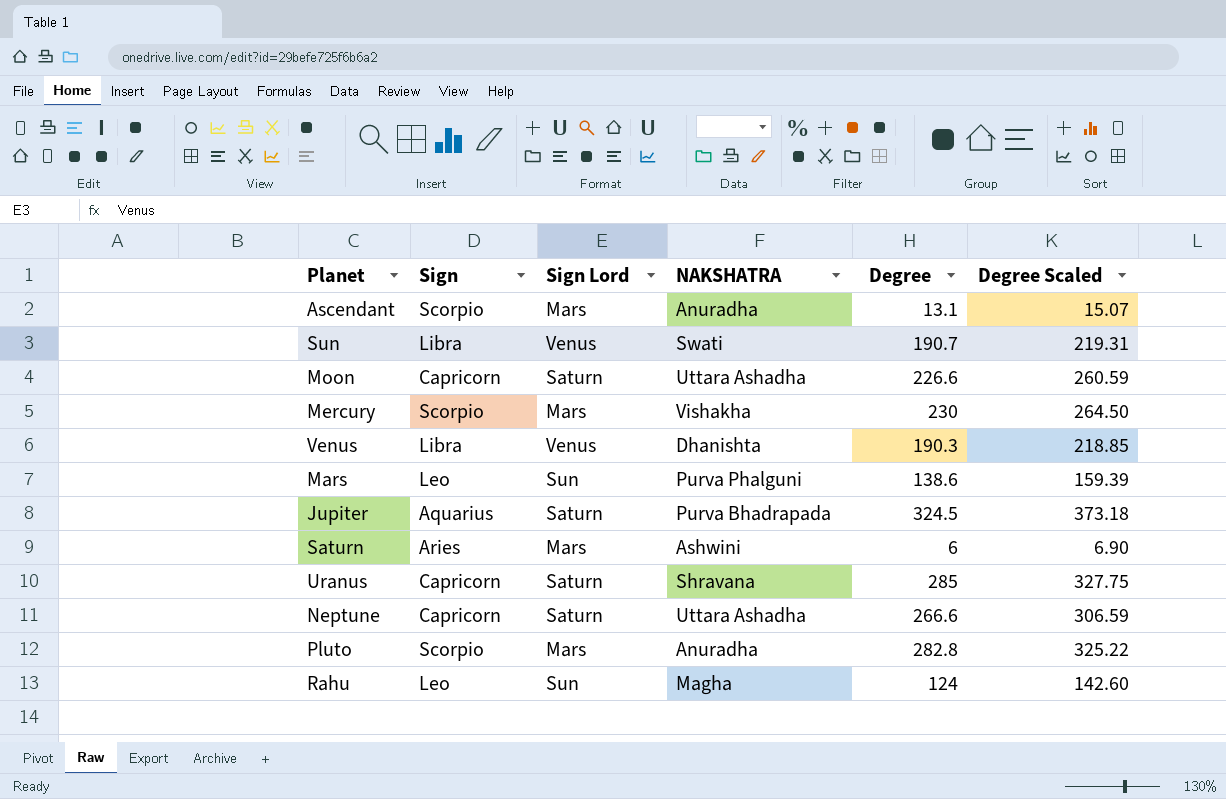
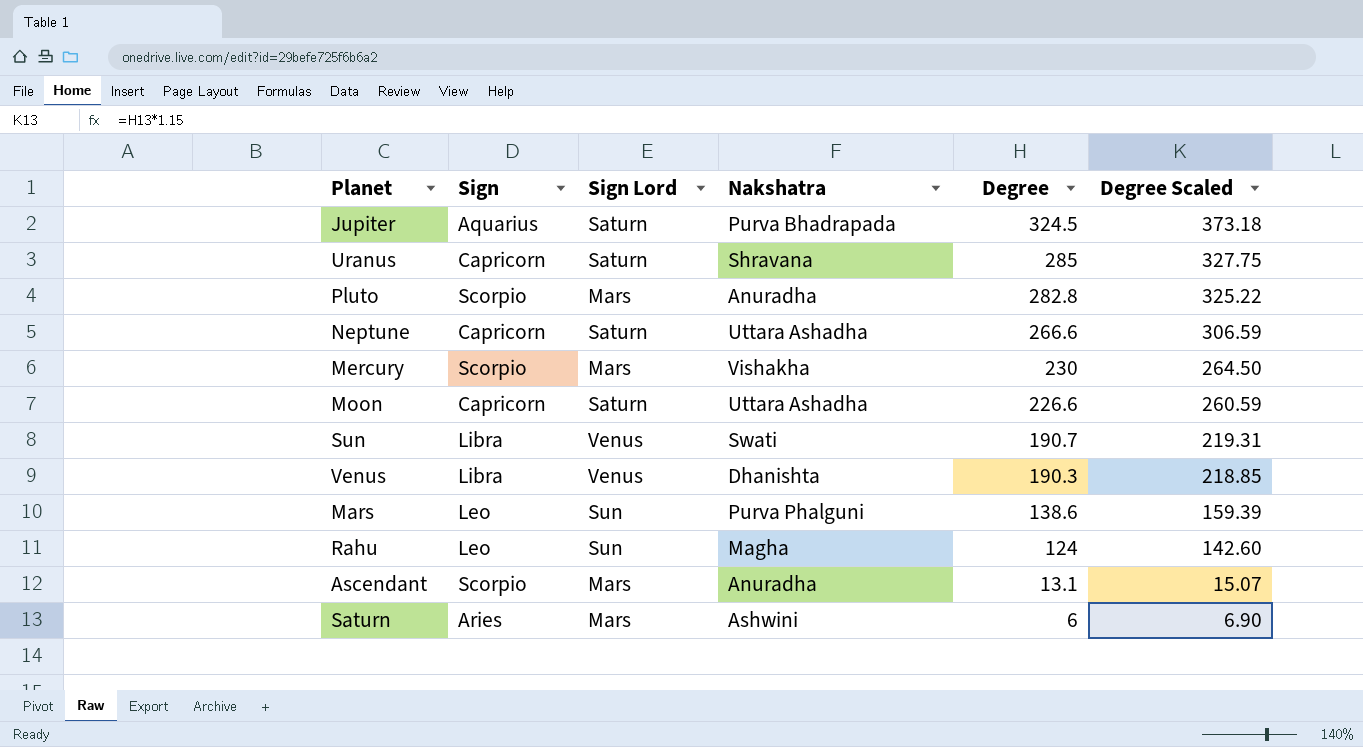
row order: none -> Degree descending
column name: NAKSHATRA -> Nakshatra

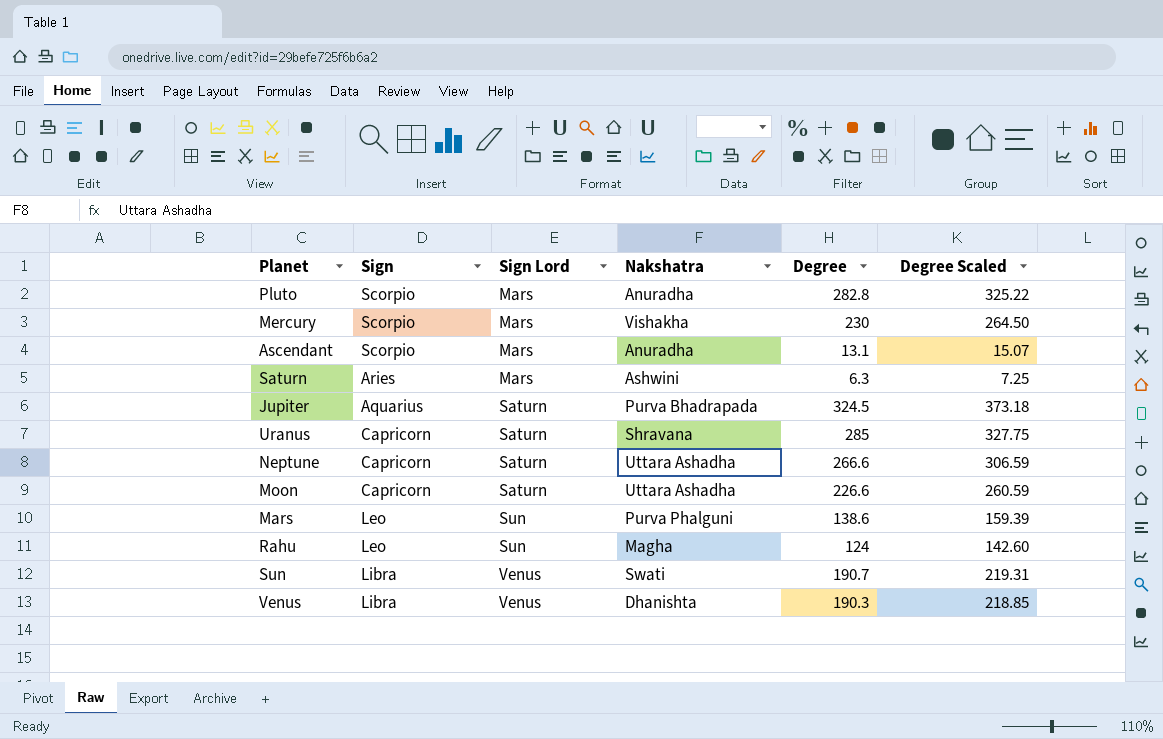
row order: Degree descending -> Sign Lord ascending
Saturn | Degree: 6 -> 6.3
Saturn | Degree Scaled: 6.90 -> 7.25

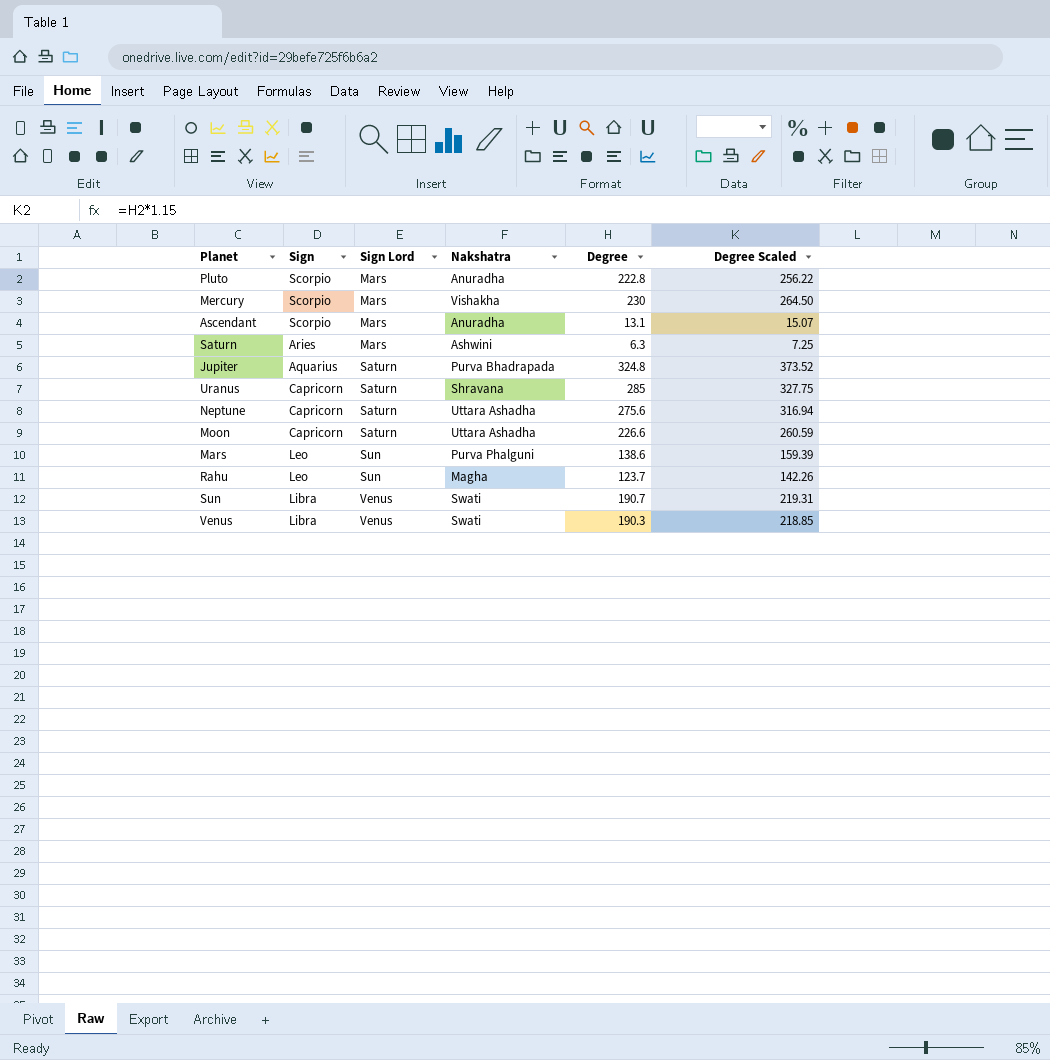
Pluto | Degree: 282.8 -> 222.8
Pluto | Degree Scaled: 325.22 -> 256.22
Jupiter | Degree: 324.5 -> 324.8
Jupiter | Degree Scaled: 373.18 -> 373.52
Neptune | Degree: 266.6 -> 275.6
Neptune | Degree Scaled: 306.59 -> 316.94
Rahu | Degree: 124 -> 123.7
Rahu | Degree Scaled: 142.60 -> 142.26
Venus | Nakshatra: Dhanishta -> Swati

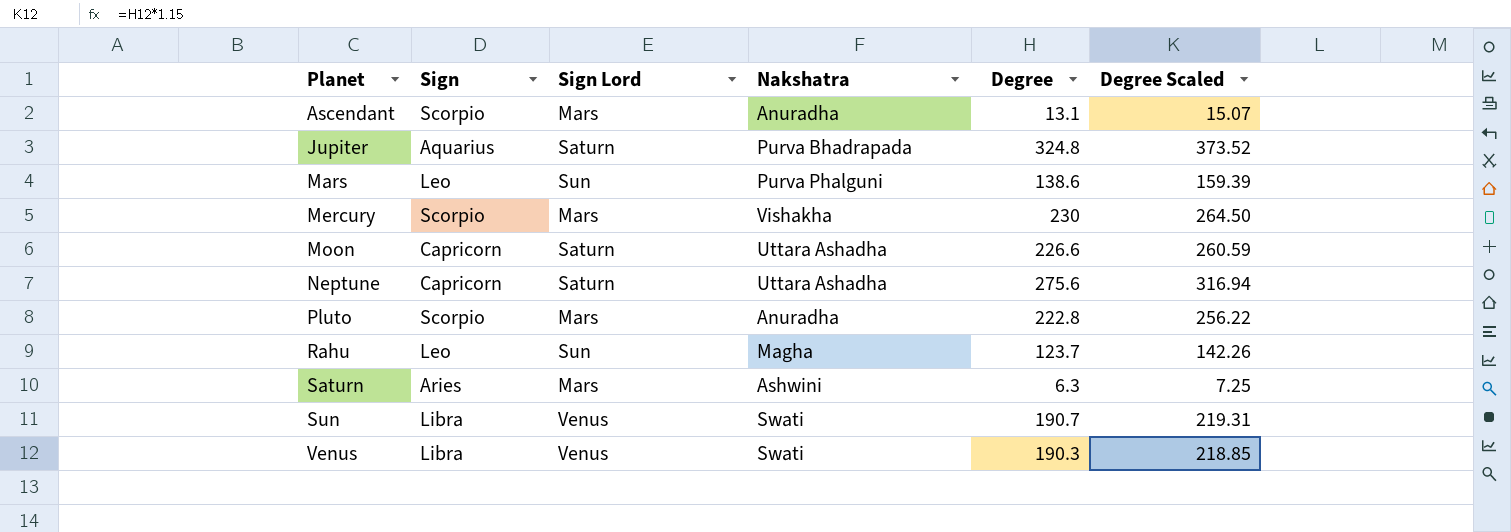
row order: Sign Lord ascending -> Planet ascending
row Uranus: Capricorn | Saturn | Shravana | 285 | 327.75 -> none

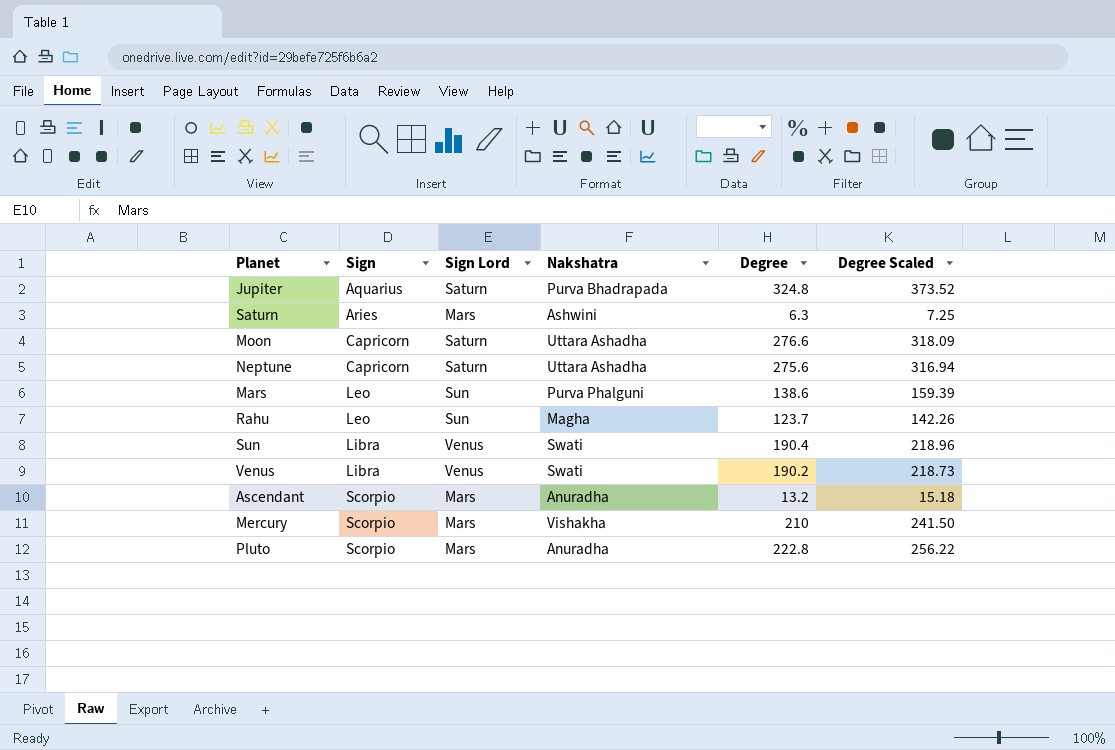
row order: Planet ascending -> Sign ascending
Moon | Degree: 226.6 -> 276.6
Moon | Degree Scaled: 260.59 -> 318.09
Sun | Degree: 190.7 -> 190.4
Sun | Degree Scaled: 219.31 -> 218.96
Venus | Degree: 190.3 -> 190.2
Venus | Degree Scaled: 218.85 -> 218.73
Ascendant | Degree: 13.1 -> 13.2
Ascendant | Degree Scaled: 15.07 -> 15.18
Mercury | Degree: 230 -> 210
Mercury | Degree Scaled: 264.50 -> 241.50

